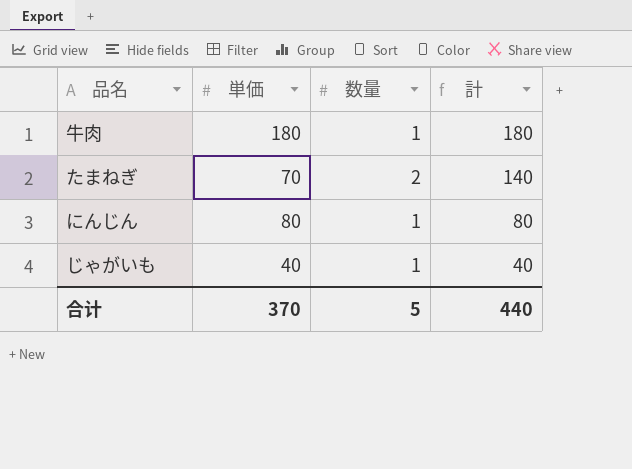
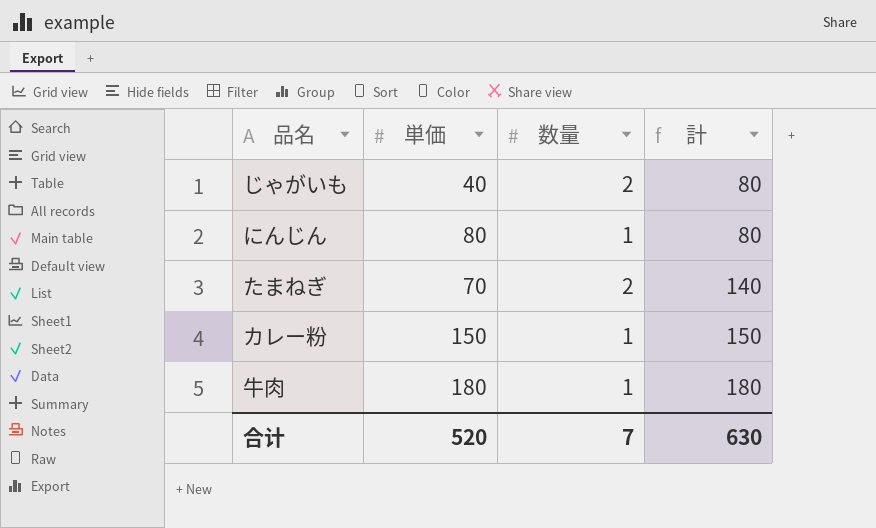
row order: 計 descending -> 計 ascending
じゃがいも | 数量: 1 -> 2
じゃがいも | 計: 40 -> 80
row カレー粉: none -> 150 | 1 | 150
合计 | 単価: 370 -> 520
合计 | 数量: 5 -> 7
合计 | 計: 440 -> 630

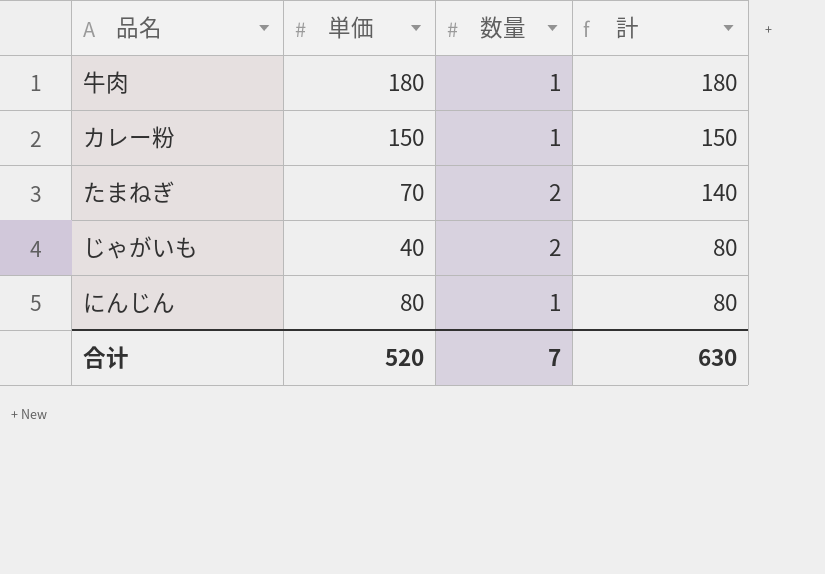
row order: 計 ascending -> 計 descending

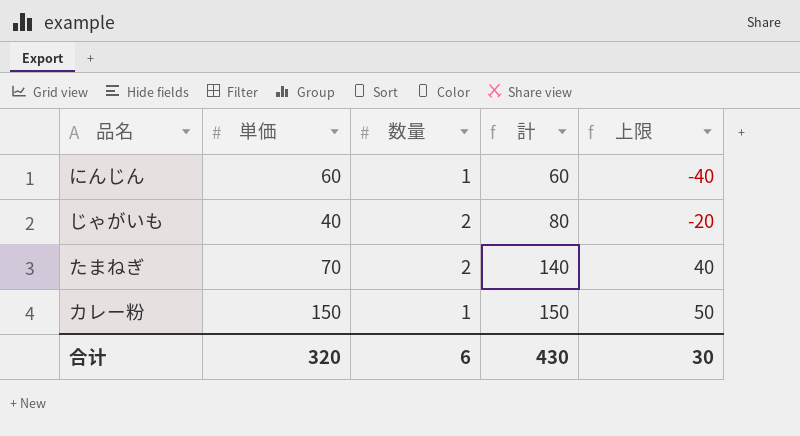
row order: 計 descending -> 計 ascending
column 上限 | formula: none -> [計] - 100
row 牛肉: 180 | 1 | 180 -> none
にんじん | 単価: 80 -> 60
にんじん | 計: 80 -> 60
合计 | 単価: 520 -> 320
合计 | 数量: 7 -> 6
合计 | 計: 630 -> 430

